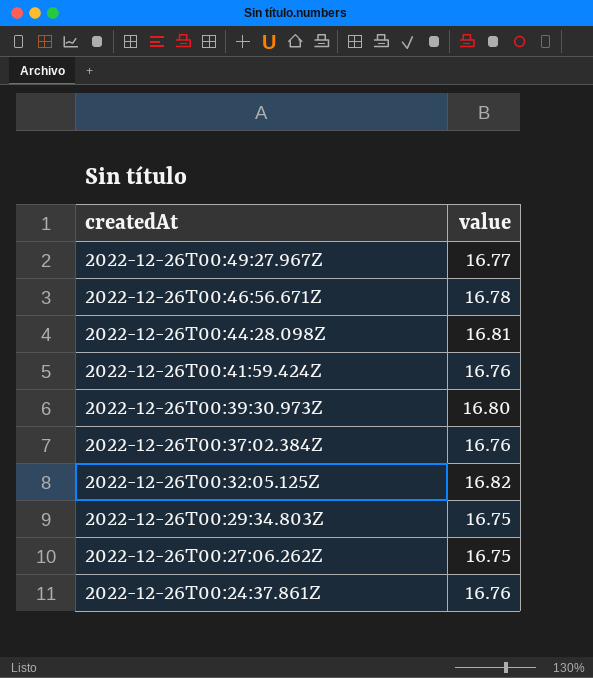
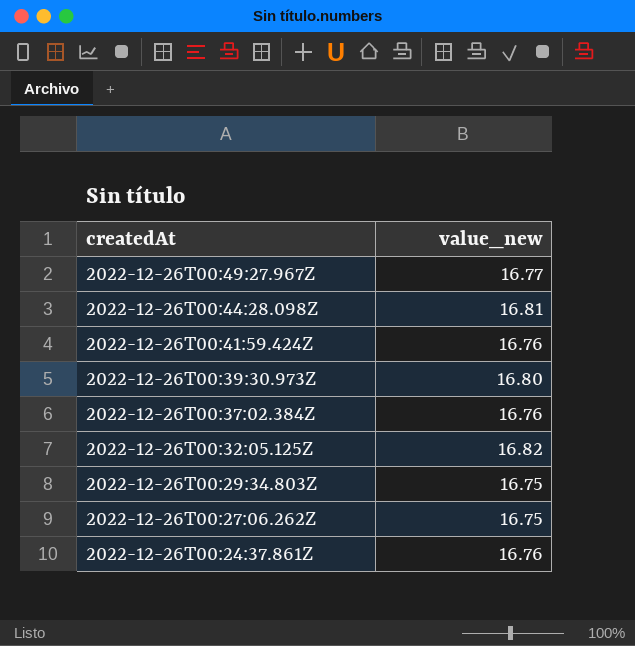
column name: value -> value_new
row 2022-12-26T00:46:56.671Z: 16.78 -> none

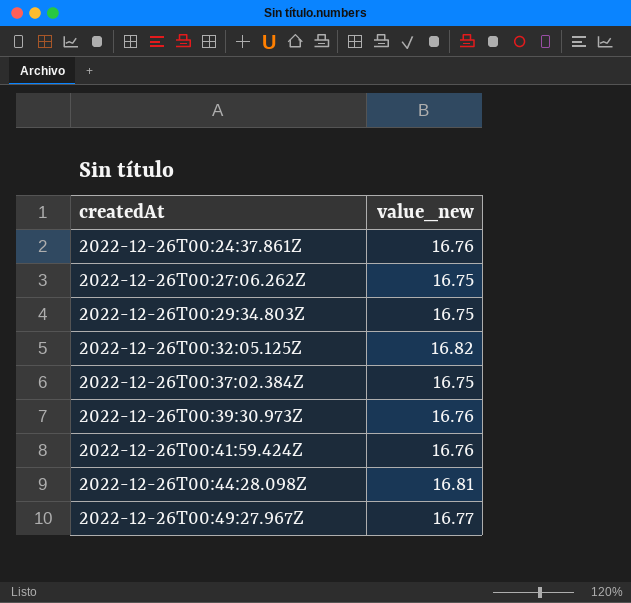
row order: createdAt descending -> createdAt ascending
2022-12-26T00:37:02.384Z | value_new: 16.76 -> 16.75
2022-12-26T00:39:30.973Z | value_new: 16.80 -> 16.76

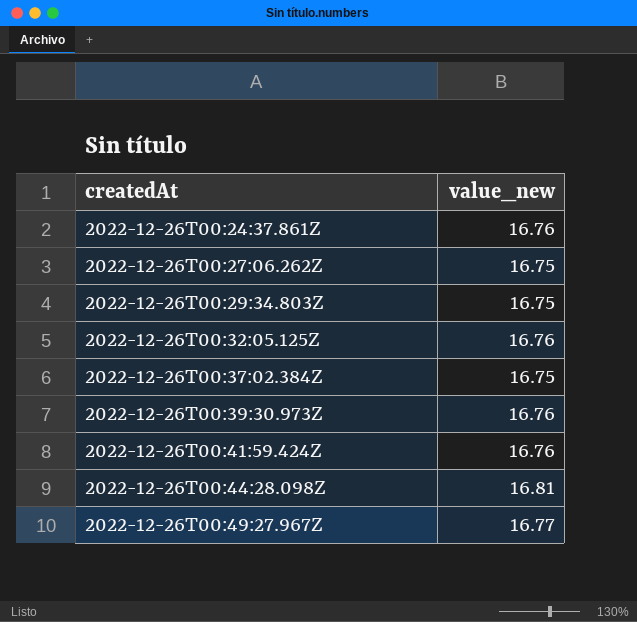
2022-12-26T00:32:05.125Z | value_new: 16.82 -> 16.76

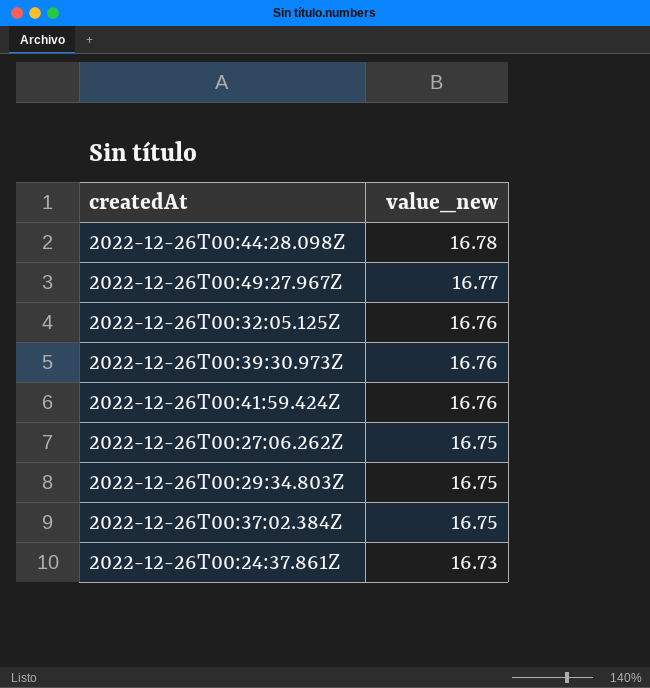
row order: createdAt ascending -> value_new descending
2022-12-26T00:44:28.098Z | value_new: 16.81 -> 16.78
2022-12-26T00:24:37.861Z | value_new: 16.76 -> 16.73

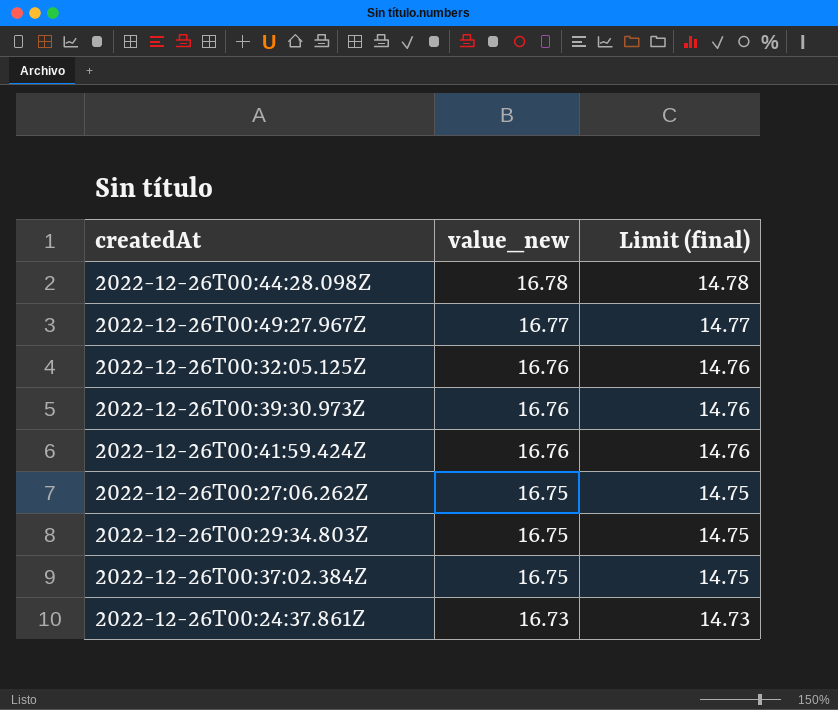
column Limit (final) | formula: none -> [value_new] - 2

